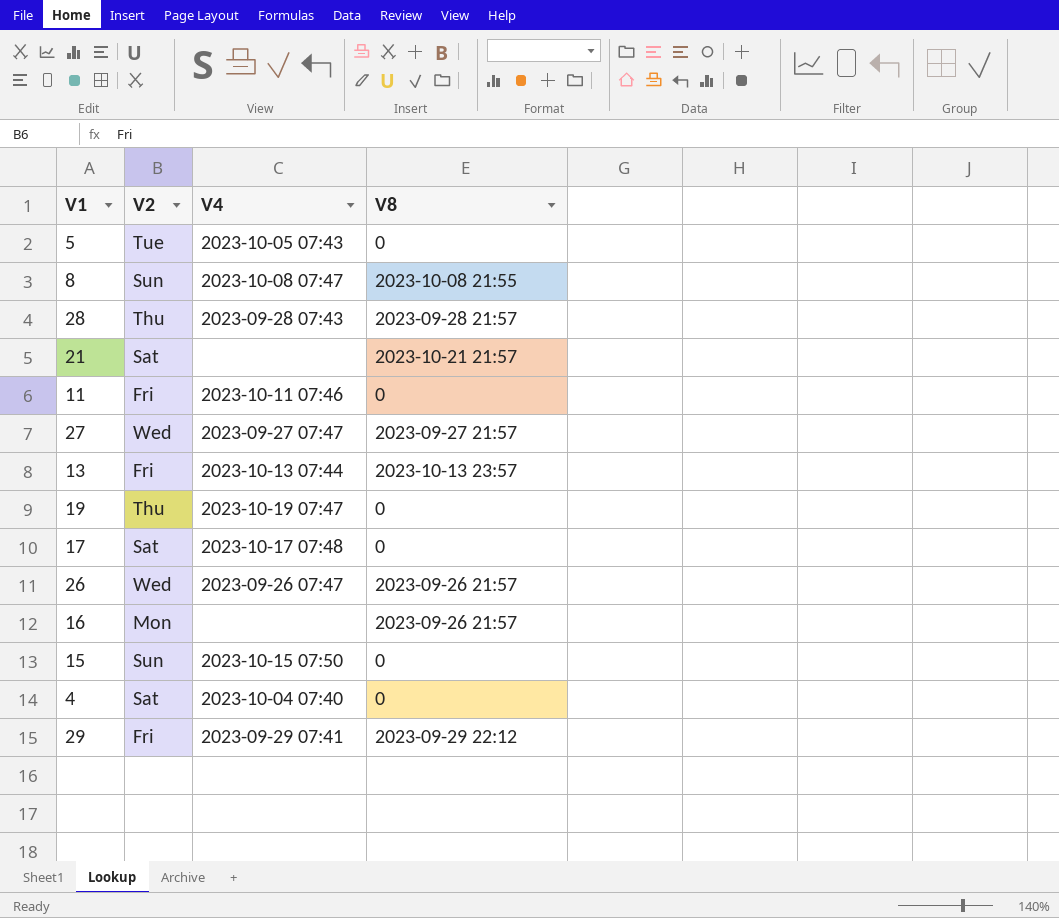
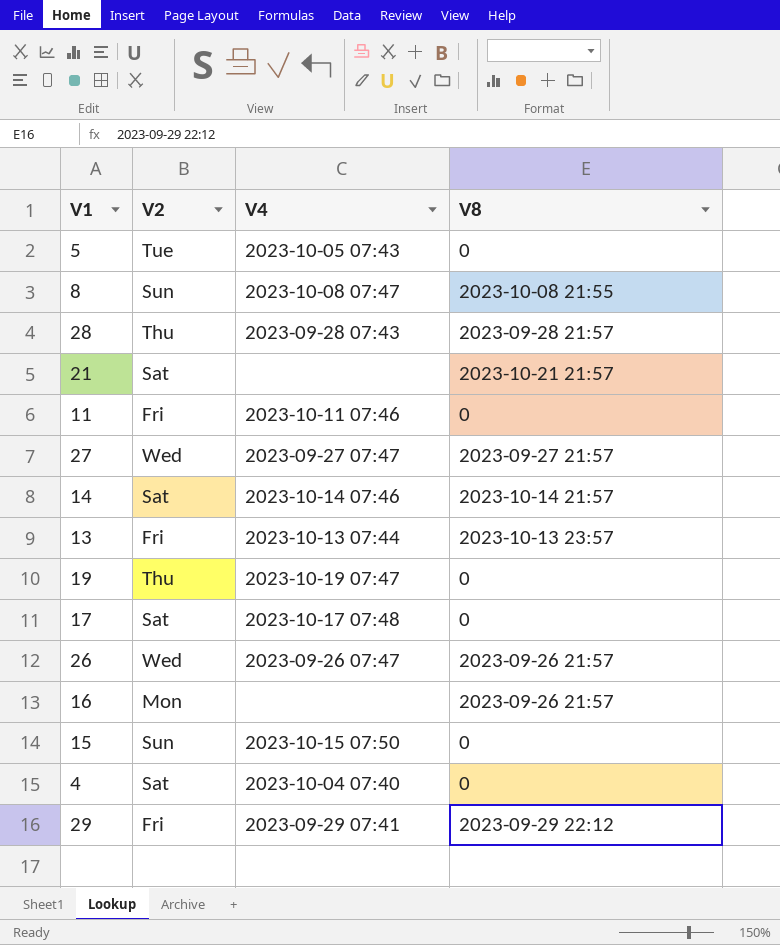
row 14: none -> Sat | 2023-10-14 07:46 | 2023-10-14 21:57

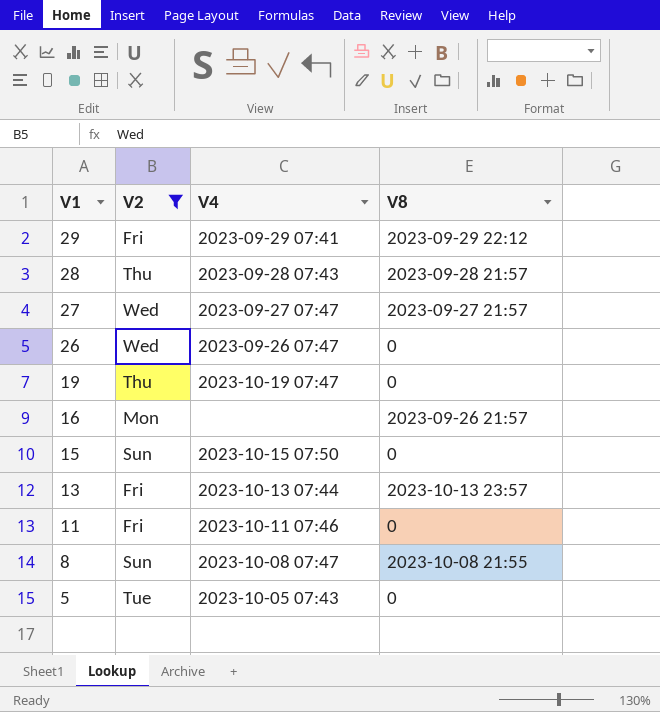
filter: none -> V2 != Sat
row order: none -> V1 descending
26 | V8: 2023-09-26 21:57 -> 0

